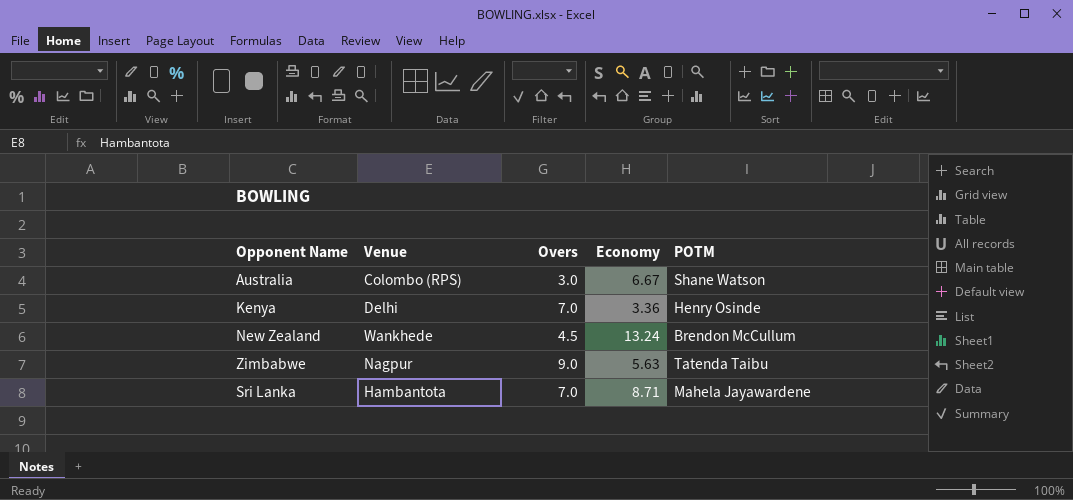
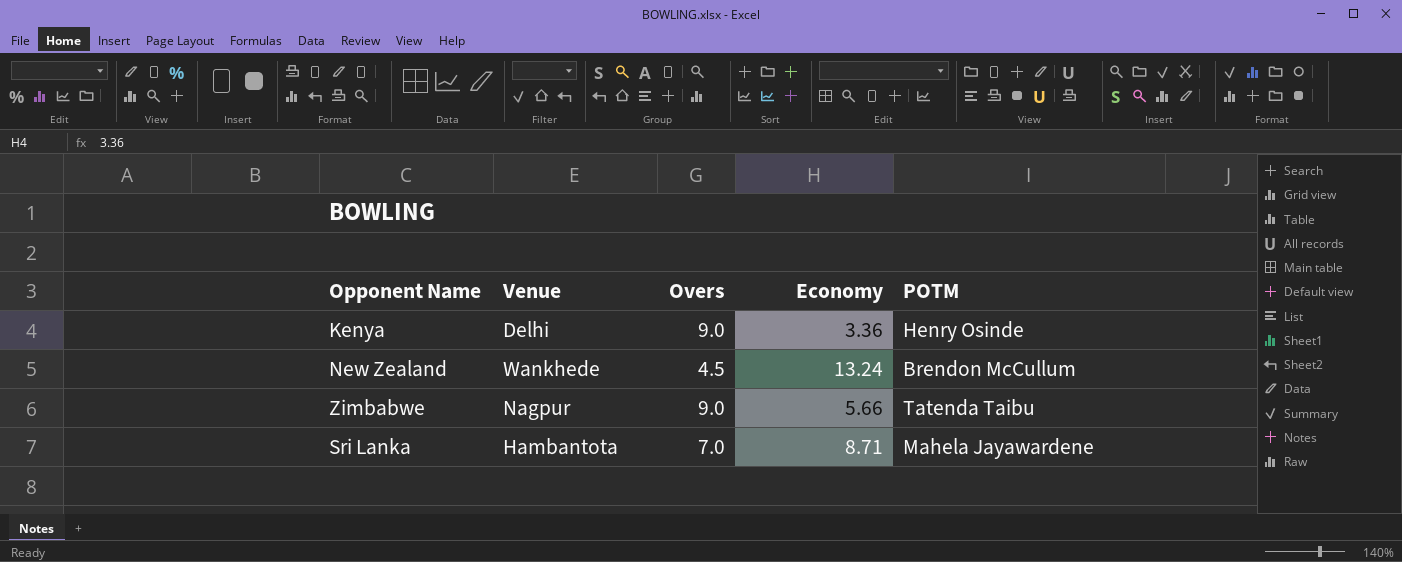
row Australia: Colombo (RPS) | 3.0 | 6.67 | Shane Watson -> none
Kenya | Overs: 7.0 -> 9.0
Zimbabwe | Economy: 5.63 -> 5.66

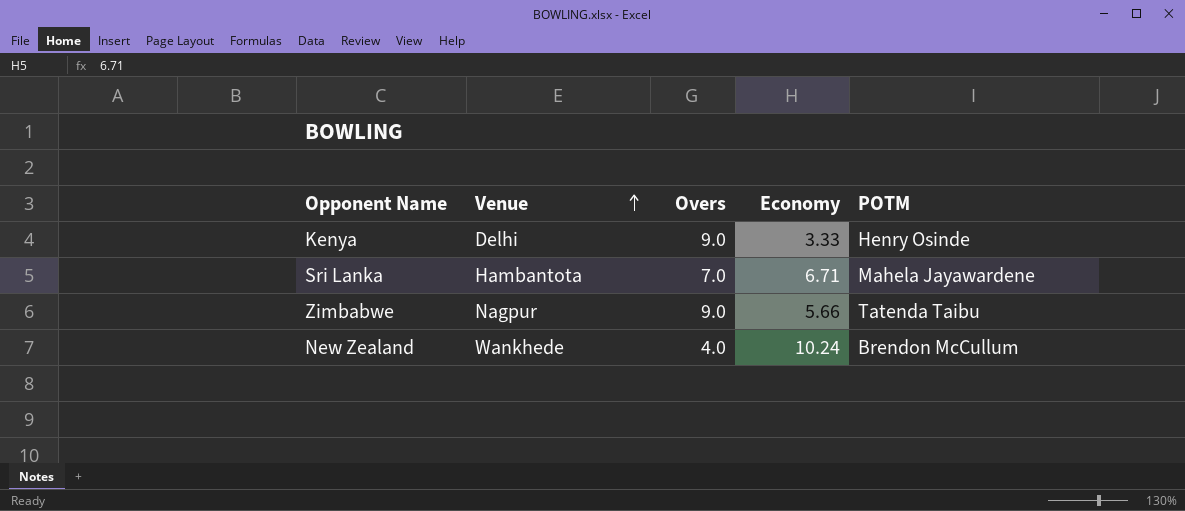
row order: none -> Venue ascending
Kenya | Economy: 3.36 -> 3.33
Sri Lanka | Economy: 8.71 -> 6.71
New Zealand | Overs: 4.5 -> 4.0
New Zealand | Economy: 13.24 -> 10.24

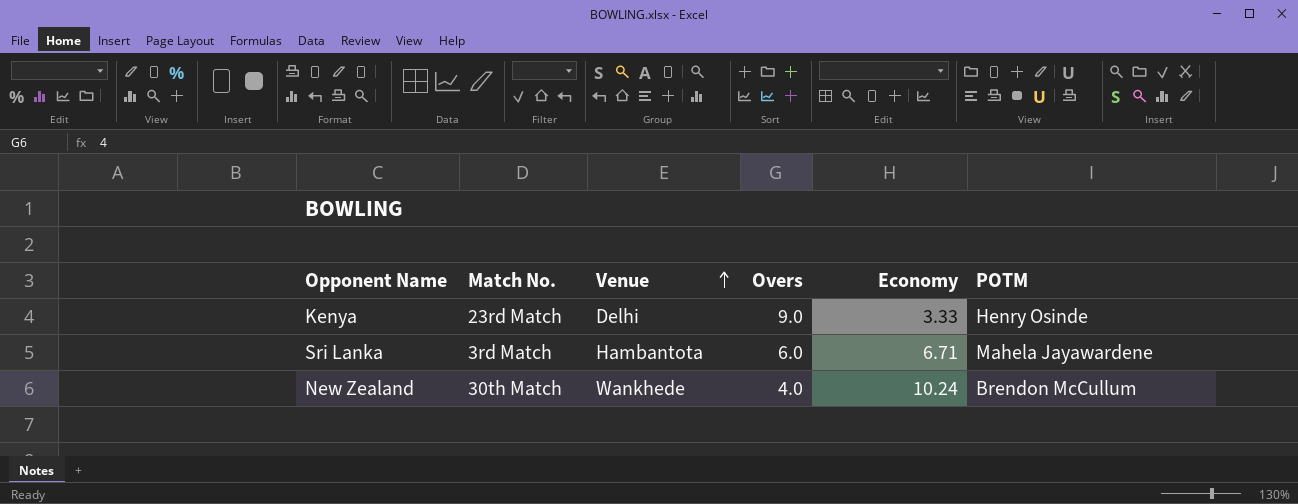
column Match No. | position: none -> 2
row Zimbabwe: Nagpur | 9.0 | 5.66 | Tatenda Taibu -> none
Sri Lanka | Overs: 7.0 -> 6.0

